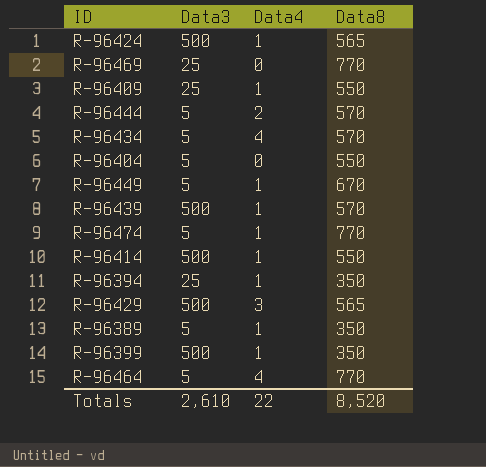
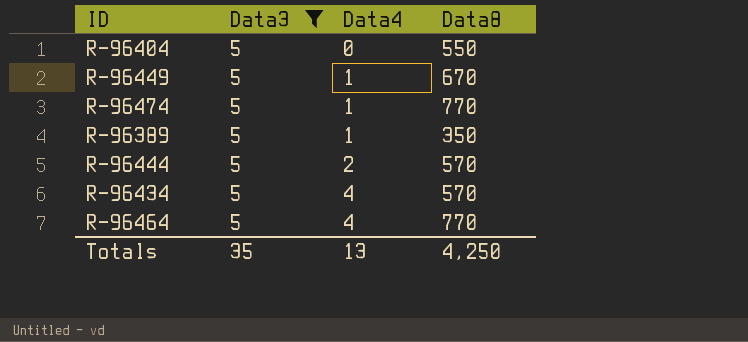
filter: none -> Data3 = 5
row order: none -> Data4 ascending
Totals | Data3: 2,610 -> 35
Totals | Data4: 22 -> 13
Totals | Data8: 8,520 -> 4,250

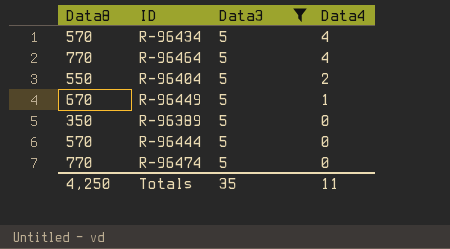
row order: Data4 ascending -> Data4 descending
column Data8 | position: 4 -> 1
R-96404 | Data4: 0 -> 2
R-96389 | Data4: 1 -> 0
R-96444 | Data4: 2 -> 0
R-96474 | Data4: 1 -> 0
Totals | Data4: 13 -> 11

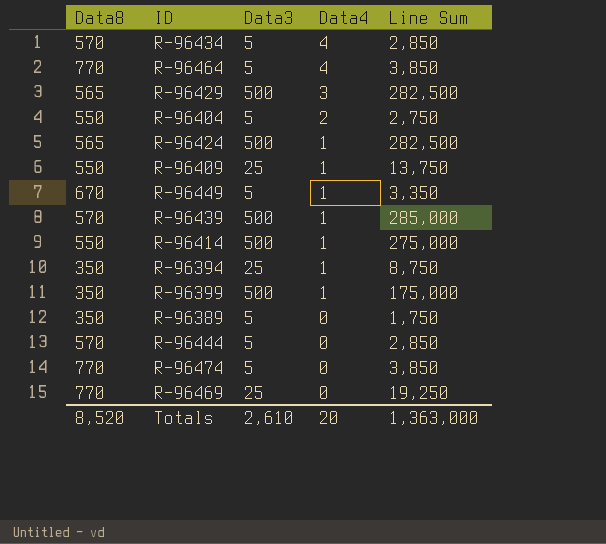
filter: Data3 = 5 -> none
column Line Sum | formula: none -> [Data8] * [Data3]
Totals | Data8: 4,250 -> 8,520
Totals | Data3: 35 -> 2,610
Totals | Data4: 11 -> 20

